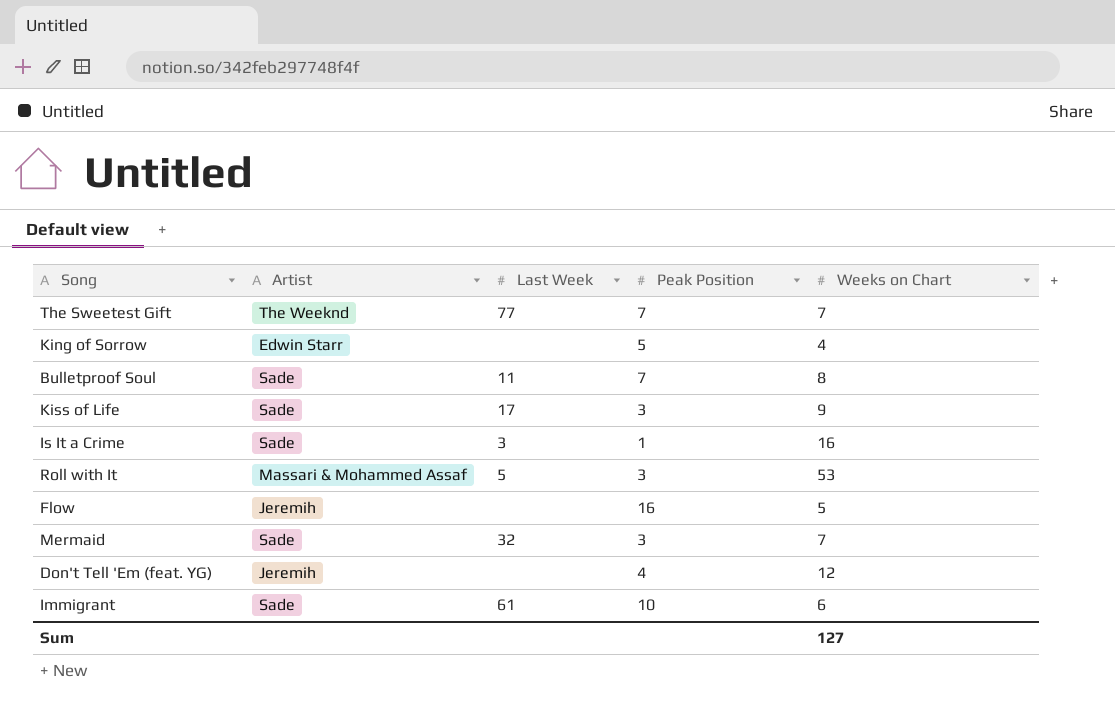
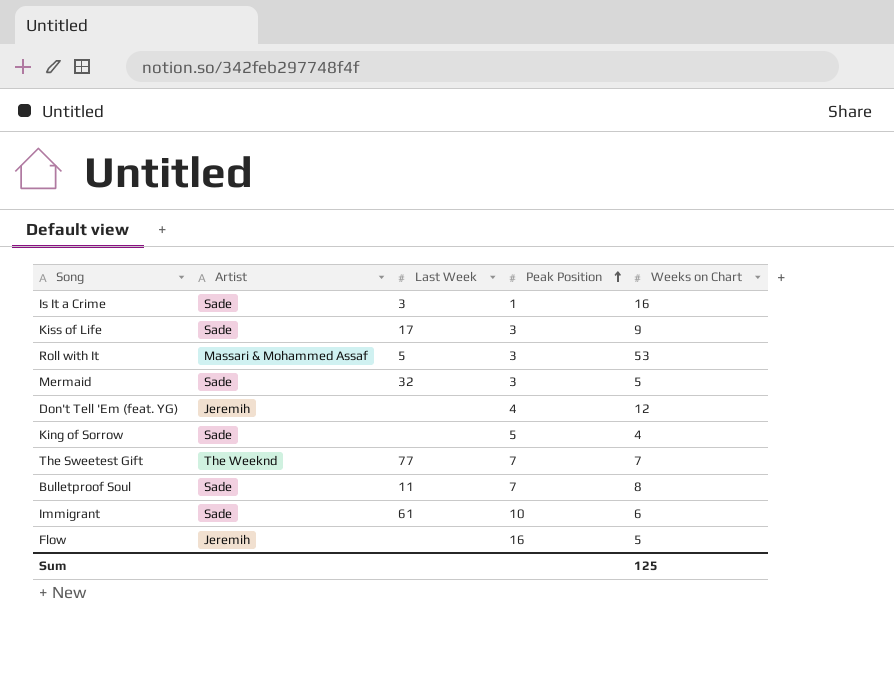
row order: none -> Peak Position ascending
Mermaid | Weeks on Chart: 7 -> 5
King of Sorrow | Artist: Edwin Starr -> Sade
Sum | Weeks on Chart: 127 -> 125

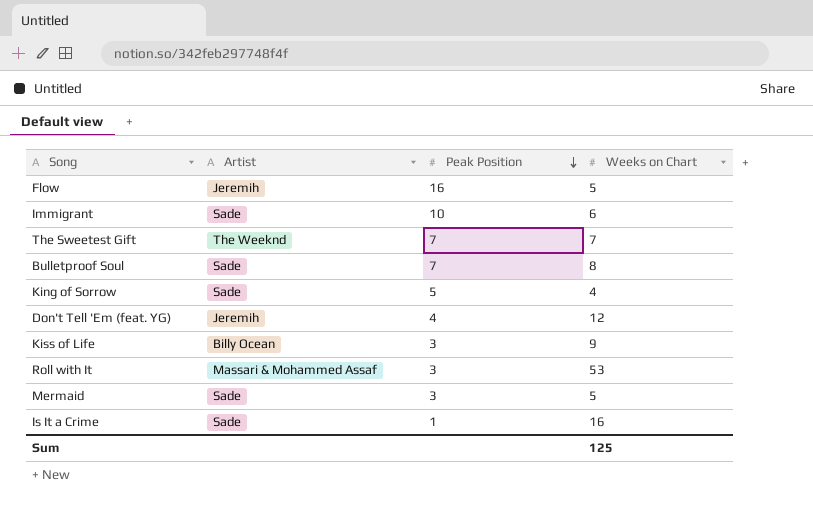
row order: Peak Position ascending -> Peak Position descending
column Last Week | position: 3 -> none
Kiss of Life | Artist: Sade -> Billy Ocean

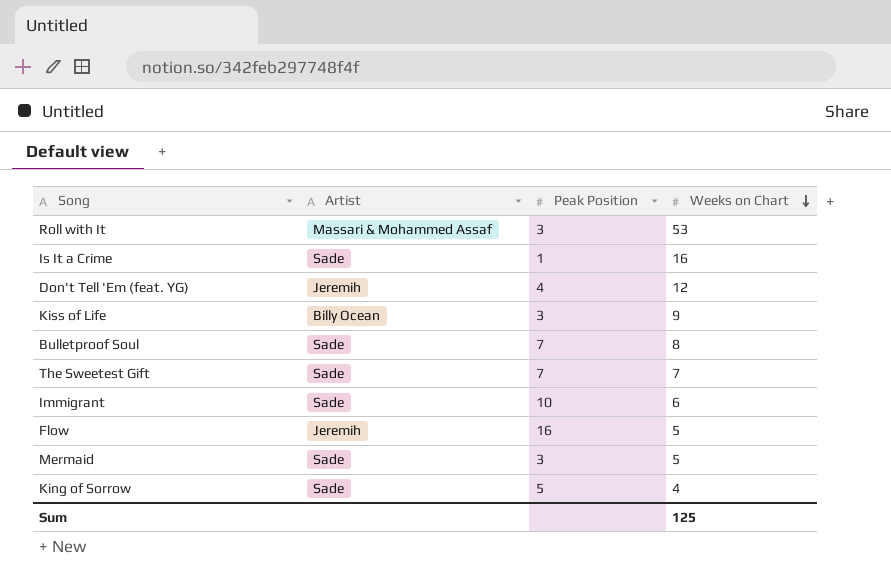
row order: Peak Position descending -> Weeks on Chart descending
The Sweetest Gift | Artist: The Weeknd -> Sade

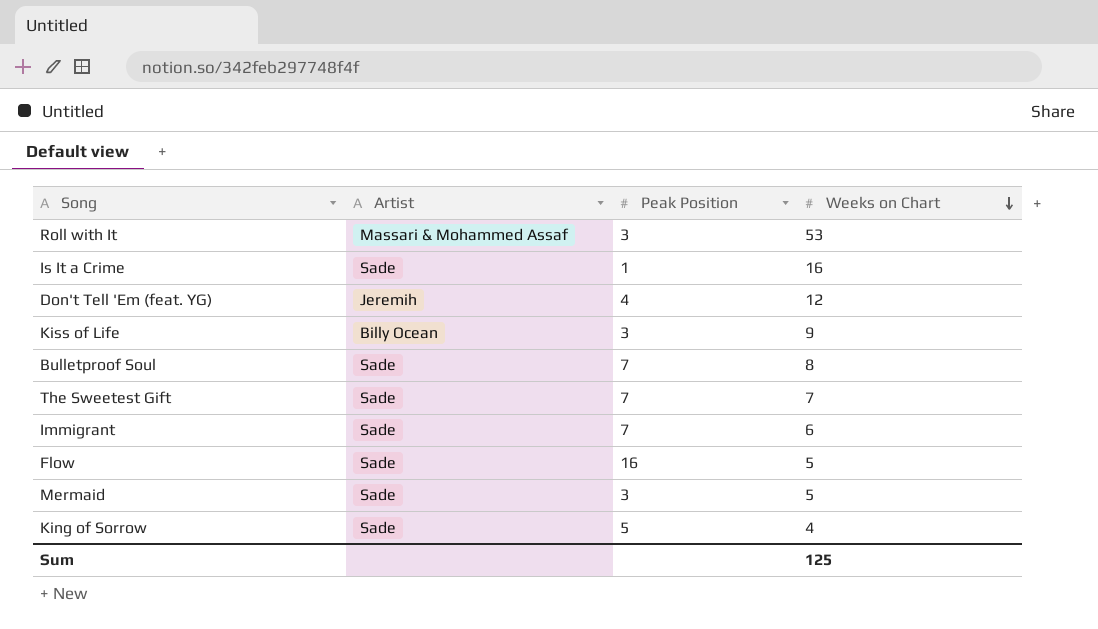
Immigrant | Peak Position: 10 -> 7
Flow | Artist: Jeremih -> Sade

